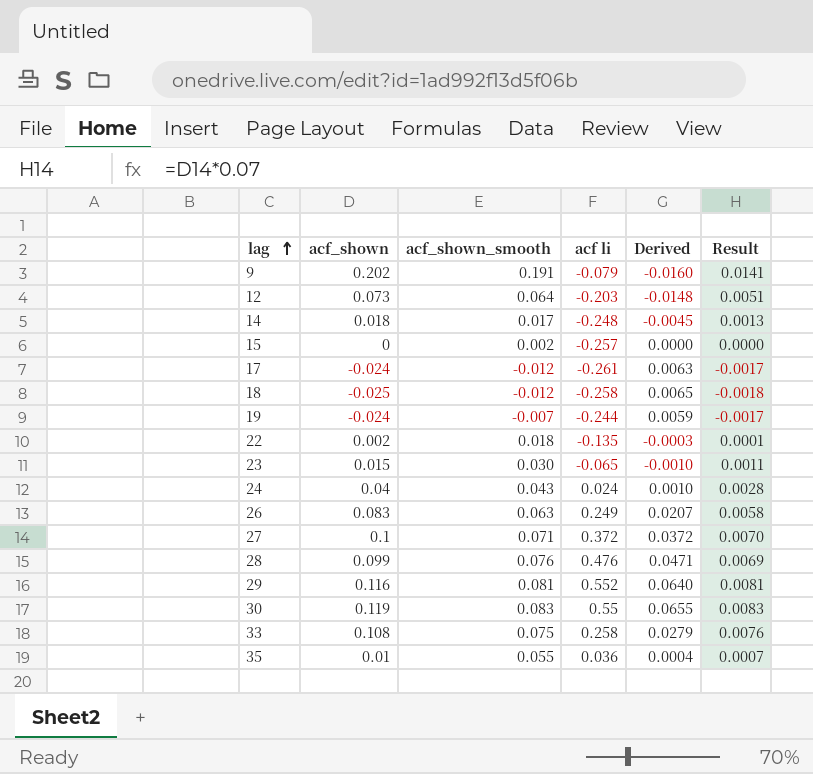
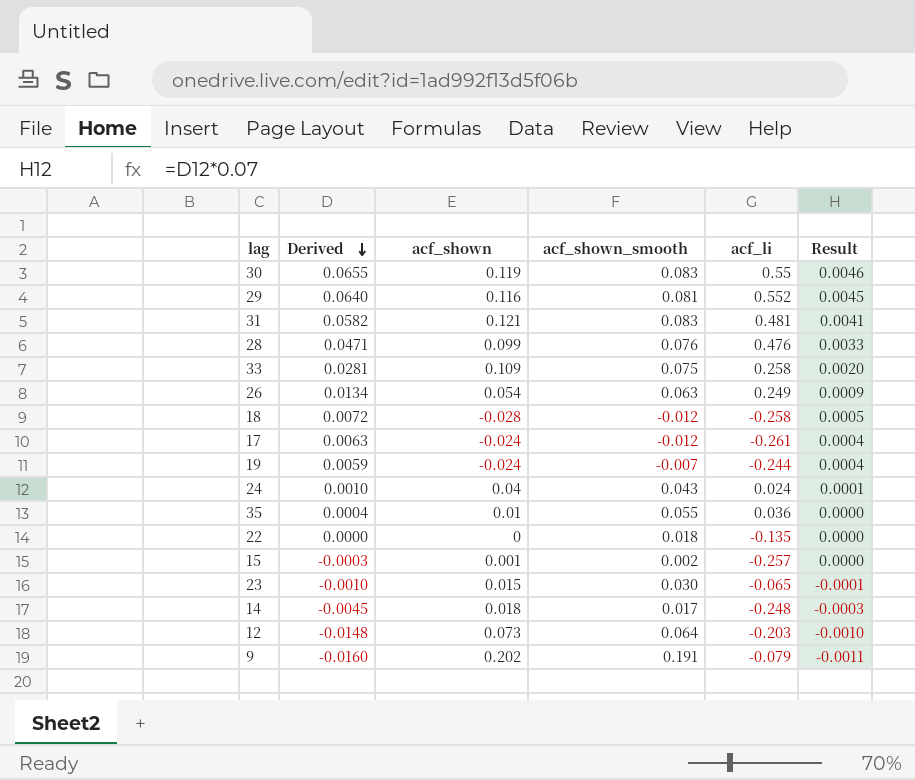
row order: lag ascending -> Derived descending
column Derived | position: 5 -> 2
column name: acf li -> acf_li
column Result | formula: [acf_shown] * 0.07 -> [Derived] * 0.07
row 27: 0.1 | 0.071 | 0.372 | 0.0372 | 0.0070 -> none
row 31: none -> 0.0582 | 0.121 | 0.083 | 0.481 | 0.0041
33 | Derived: 0.0279 -> 0.0281
33 | acf_shown: 0.108 -> 0.109
26 | Derived: 0.0207 -> 0.0134
26 | acf_shown: 0.083 -> 0.054
18 | Derived: 0.0065 -> 0.0072
18 | acf_shown: -0.025 -> -0.028
22 | Derived: -0.0003 -> 0.0000
22 | acf_shown: 0.002 -> 0
15 | Derived: 0.0000 -> -0.0003
15 | acf_shown: 0 -> 0.001

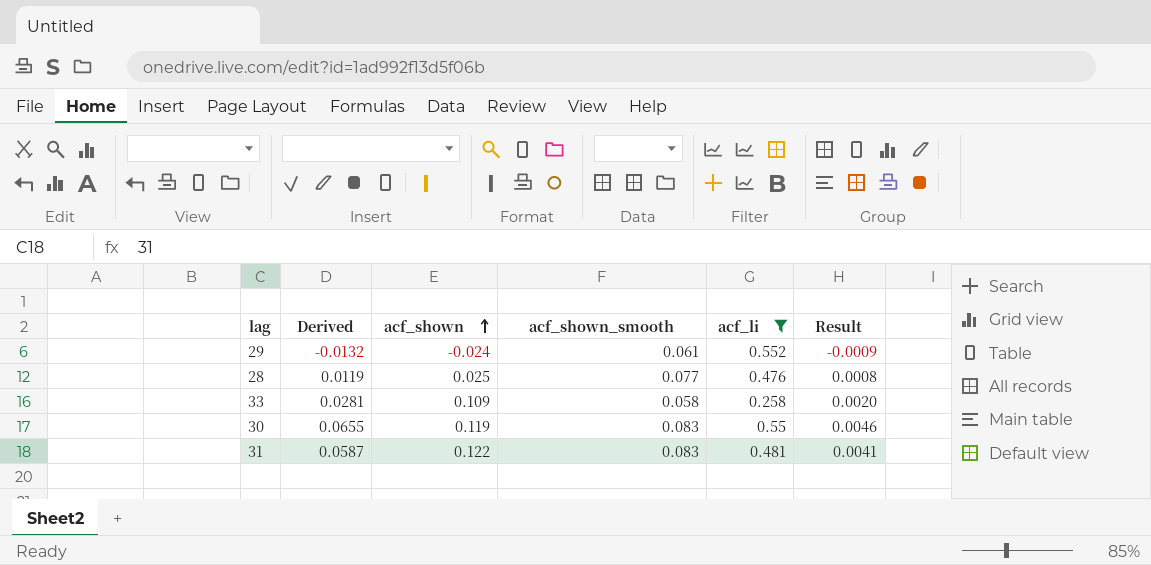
filter: none -> acf_li >= 0.258
row order: Derived descending -> acf_shown ascending
29 | Derived: 0.0640 -> -0.0132
29 | acf_shown: 0.116 -> -0.024
29 | acf_shown_smooth: 0.081 -> 0.061
29 | Result: 0.0045 -> -0.0009
28 | Derived: 0.0471 -> 0.0119
28 | acf_shown: 0.099 -> 0.025
28 | acf_shown_smooth: 0.076 -> 0.077
28 | Result: 0.0033 -> 0.0008
33 | acf_shown_smooth: 0.075 -> 0.058
31 | Derived: 0.0582 -> 0.0587
31 | acf_shown: 0.121 -> 0.122

